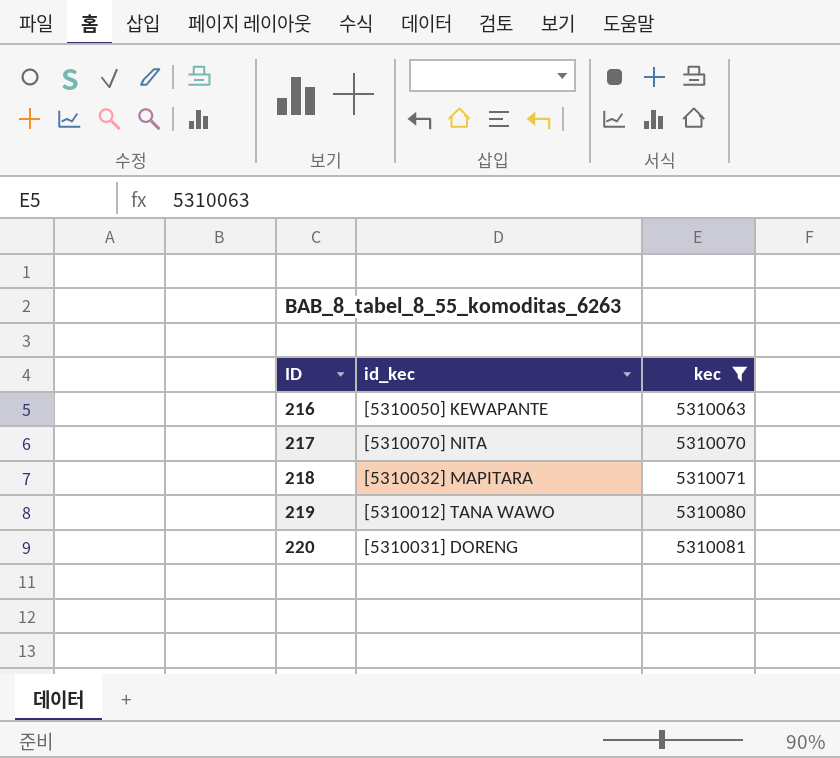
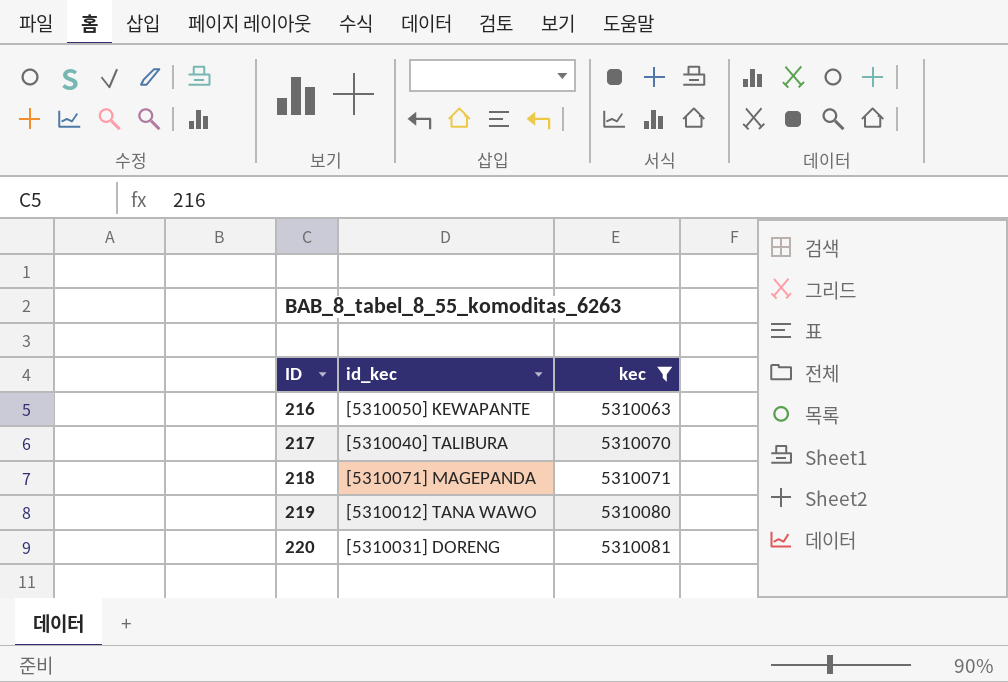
217 | id_kec: [5310070] NITA -> [5310040] TALIBURA
218 | id_kec: [5310032] MAPITARA -> [5310071] MAGEPANDA

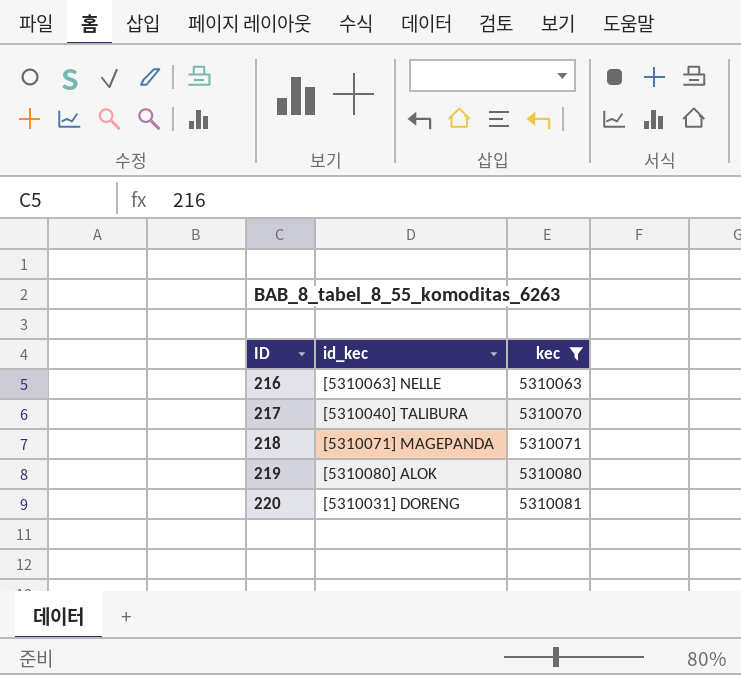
216 | id_kec: [5310050] KEWAPANTE -> [5310063] NELLE
219 | id_kec: [5310012] TANA WAWO -> [5310080] ALOK

